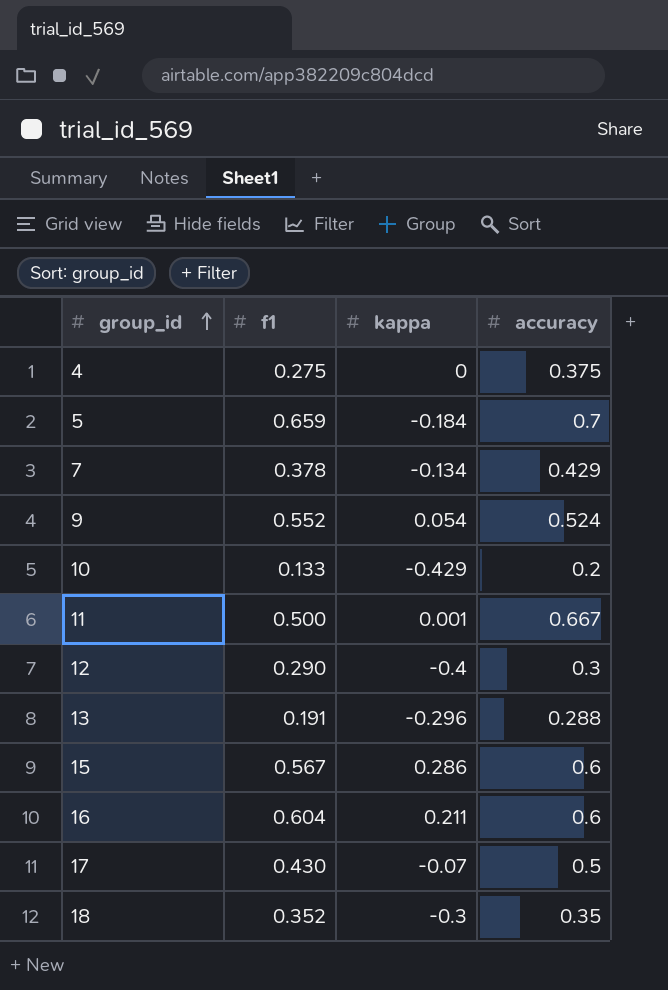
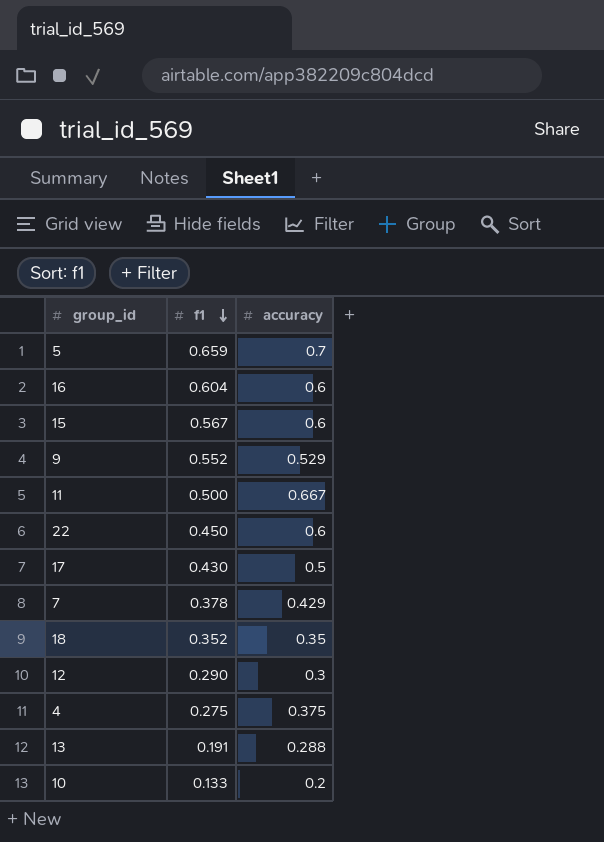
row order: group_id ascending -> f1 descending
column kappa | position: 3 -> none
9 | accuracy: 0.524 -> 0.529
row 22: none -> 0.450 | 0.6

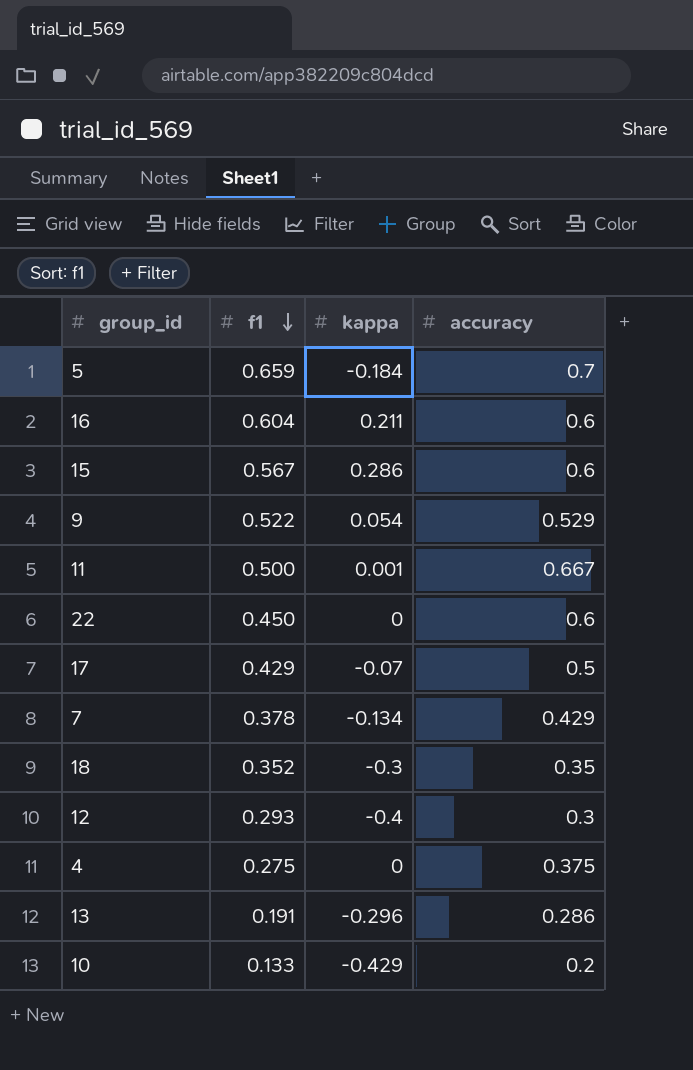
column kappa | position: none -> 3
9 | f1: 0.552 -> 0.522
17 | f1: 0.430 -> 0.429
12 | f1: 0.290 -> 0.293
13 | accuracy: 0.288 -> 0.286

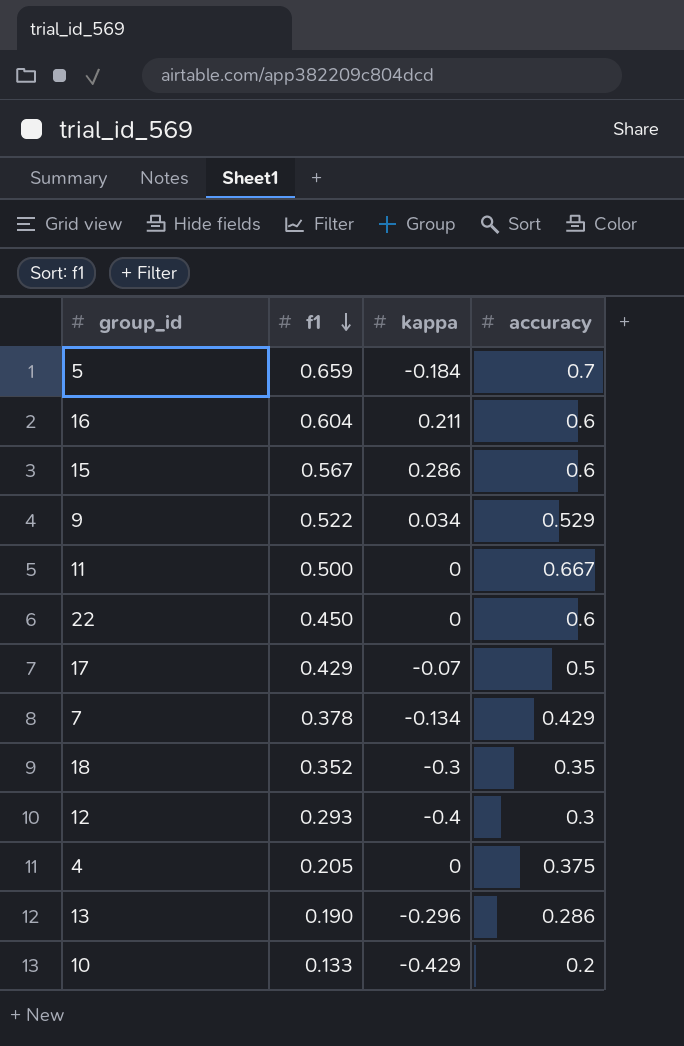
9 | kappa: 0.054 -> 0.034
11 | kappa: 0.001 -> 0
4 | f1: 0.275 -> 0.205
13 | f1: 0.191 -> 0.190

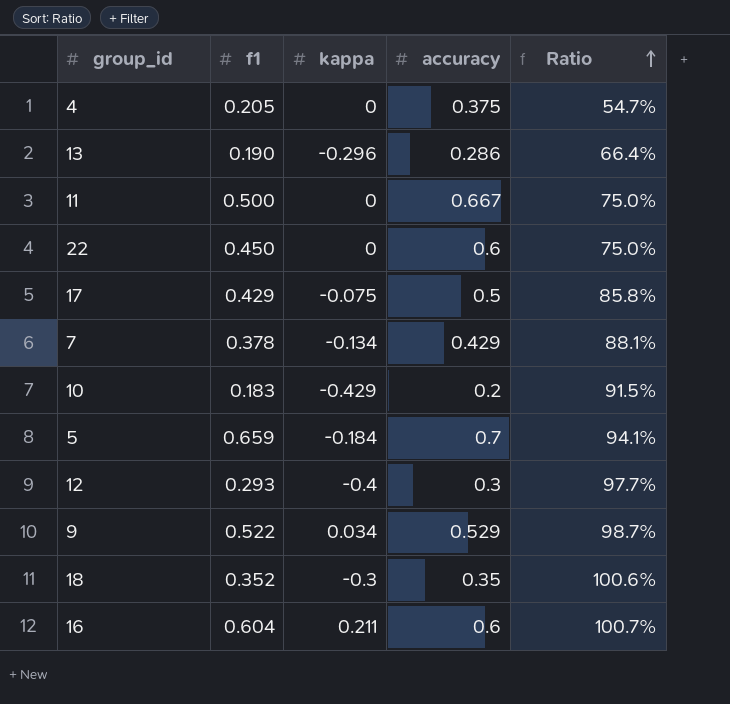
row order: f1 descending -> Ratio ascending
column Ratio | formula: none -> [f1] / [accuracy]
row 15: 0.567 | 0.286 | 0.6 -> none
17 | kappa: -0.07 -> -0.075
10 | f1: 0.133 -> 0.183

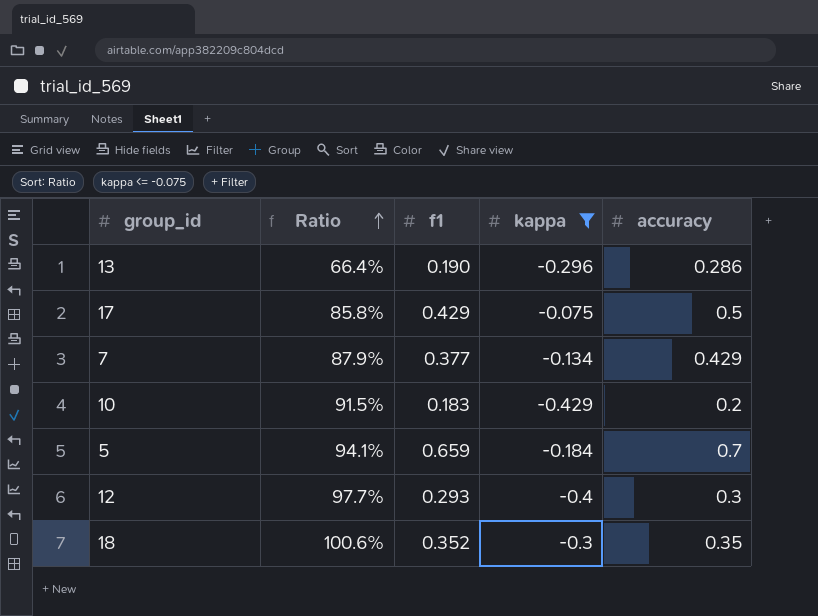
filter: none -> kappa <= -0.075
column Ratio | position: 5 -> 2
7 | Ratio: 88.1% -> 87.9%
7 | f1: 0.378 -> 0.377

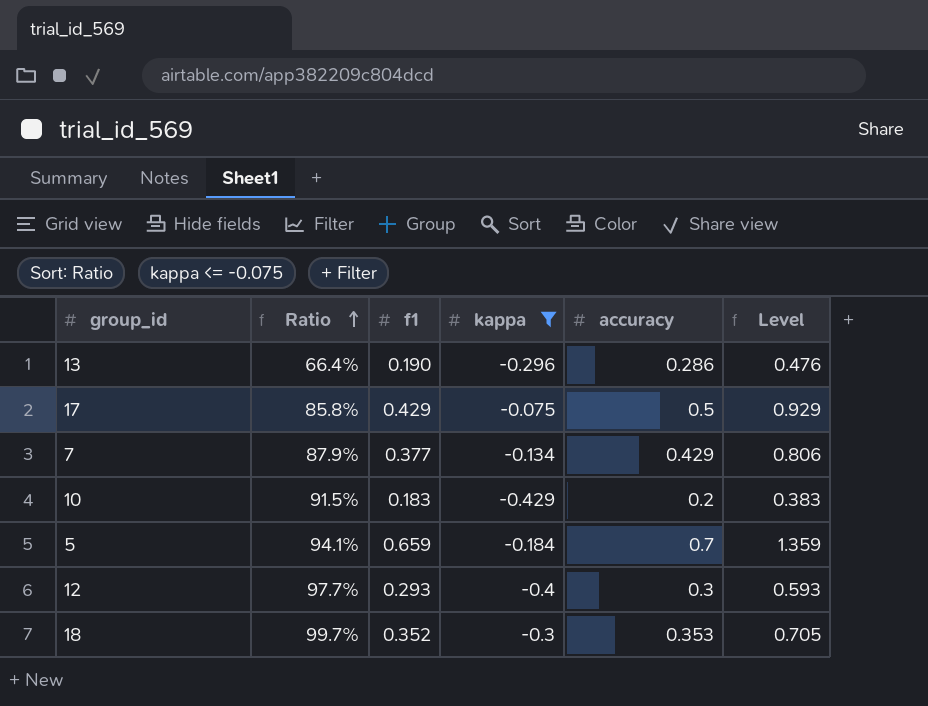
column Level | formula: none -> [f1] + [accuracy]
18 | Ratio: 100.6% -> 99.7%
18 | accuracy: 0.35 -> 0.353

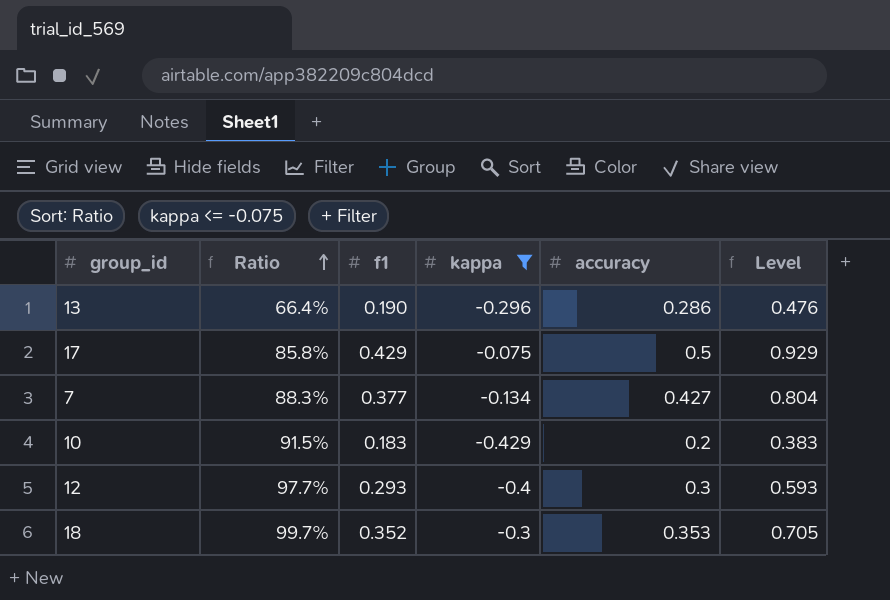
row 5: 94.1% | 0.659 | -0.184 | 0.7 | 1.359 -> none
7 | Ratio: 87.9% -> 88.3%
7 | accuracy: 0.429 -> 0.427
7 | Level: 0.806 -> 0.804

